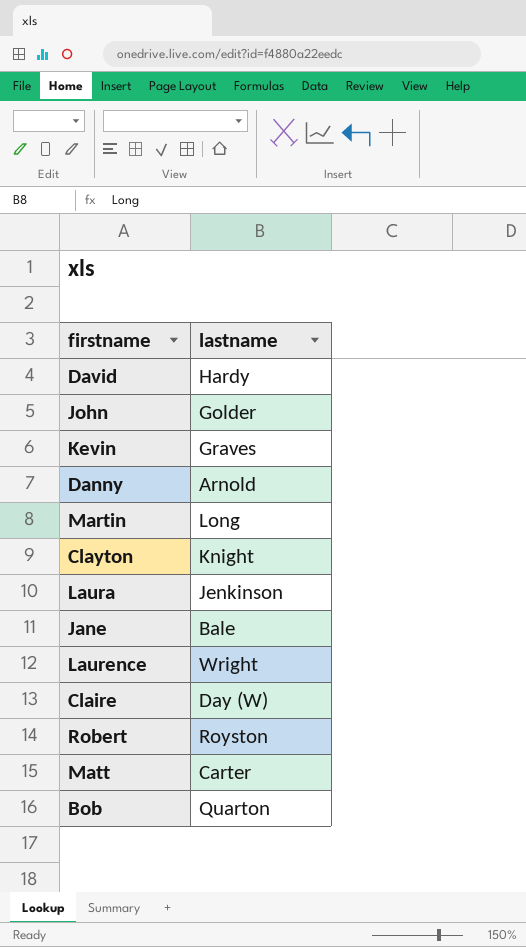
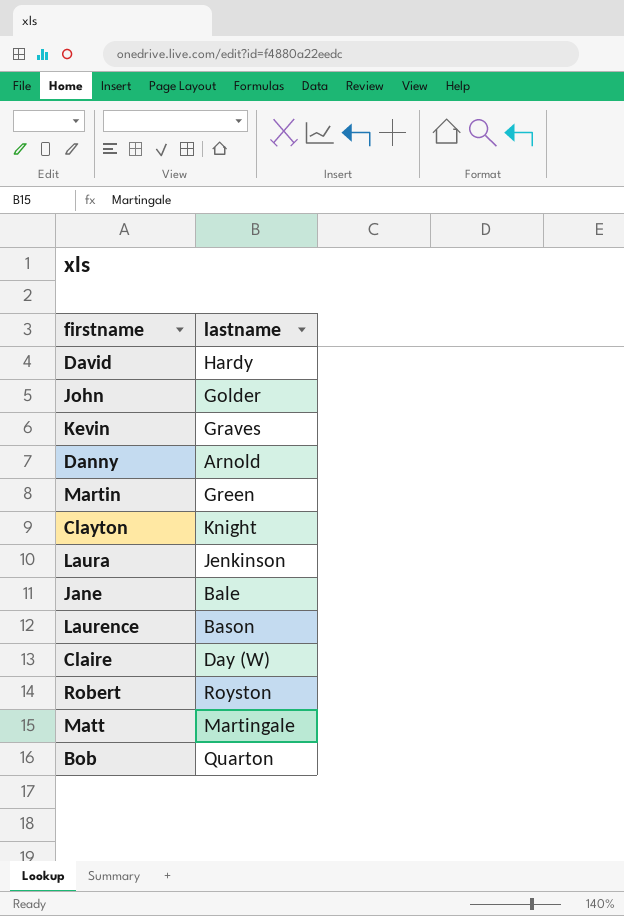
Martin | lastname: Long -> Green
Laurence | lastname: Wright -> Bason
Matt | lastname: Carter -> Martingale

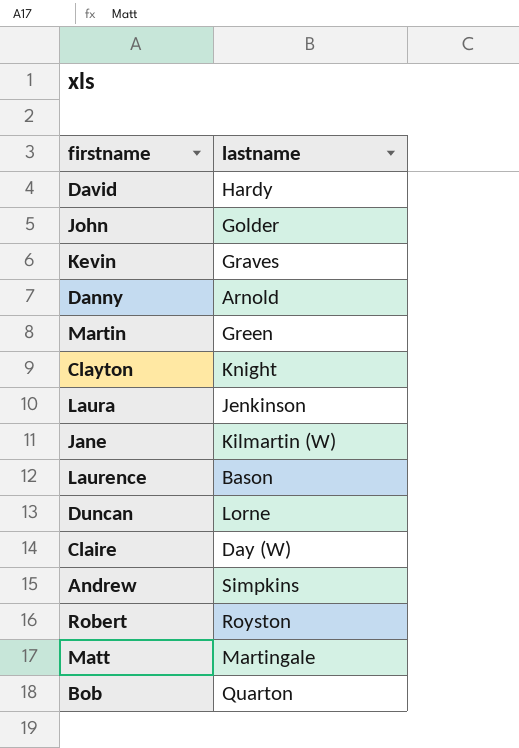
Jane | lastname: Bale -> Kilmartin (W)
row Duncan: none -> Lorne
row Andrew: none -> Simpkins

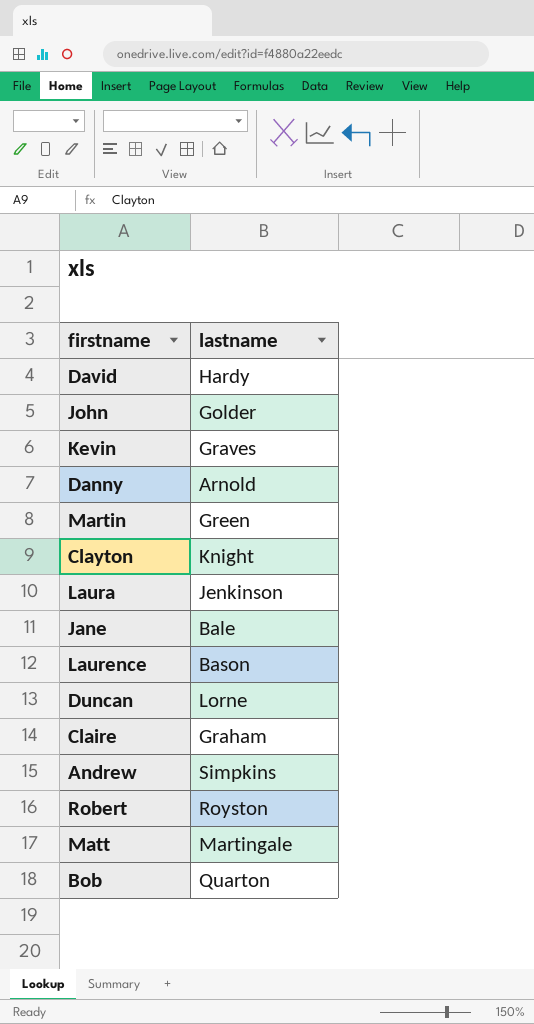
Jane | lastname: Kilmartin (W) -> Bale
Claire | lastname: Day (W) -> Graham

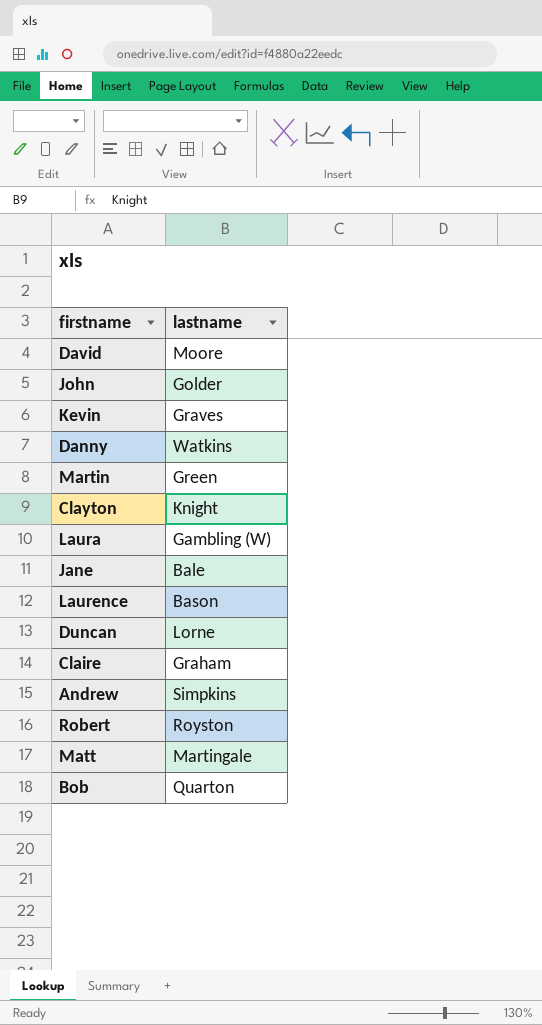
David | lastname: Hardy -> Moore
Danny | lastname: Arnold -> Watkins
Laura | lastname: Jenkinson -> Gambling (W)

